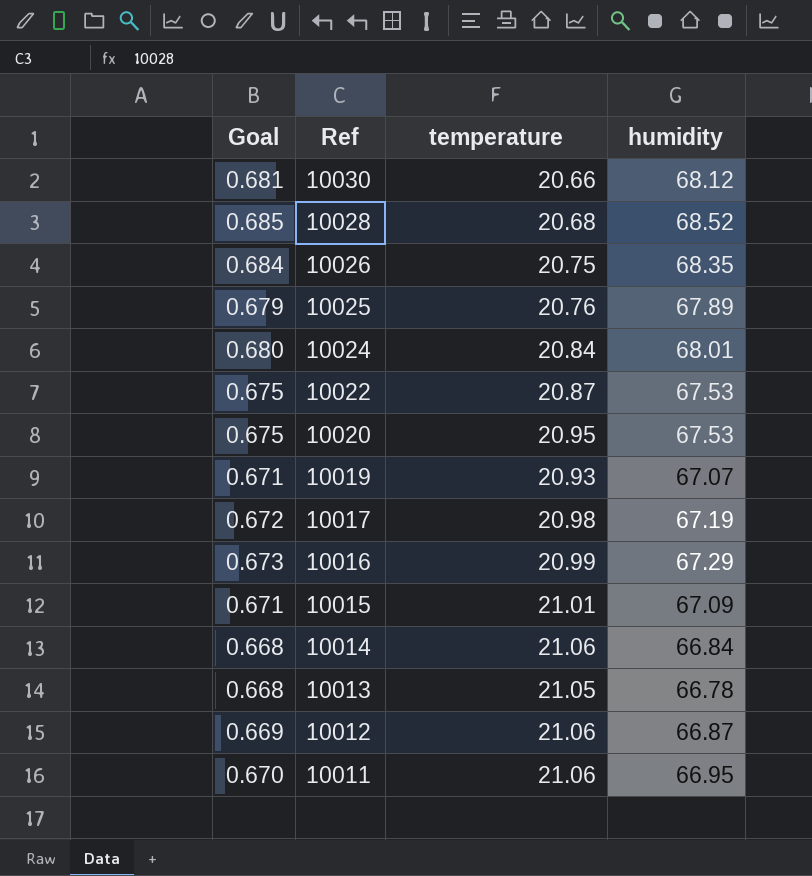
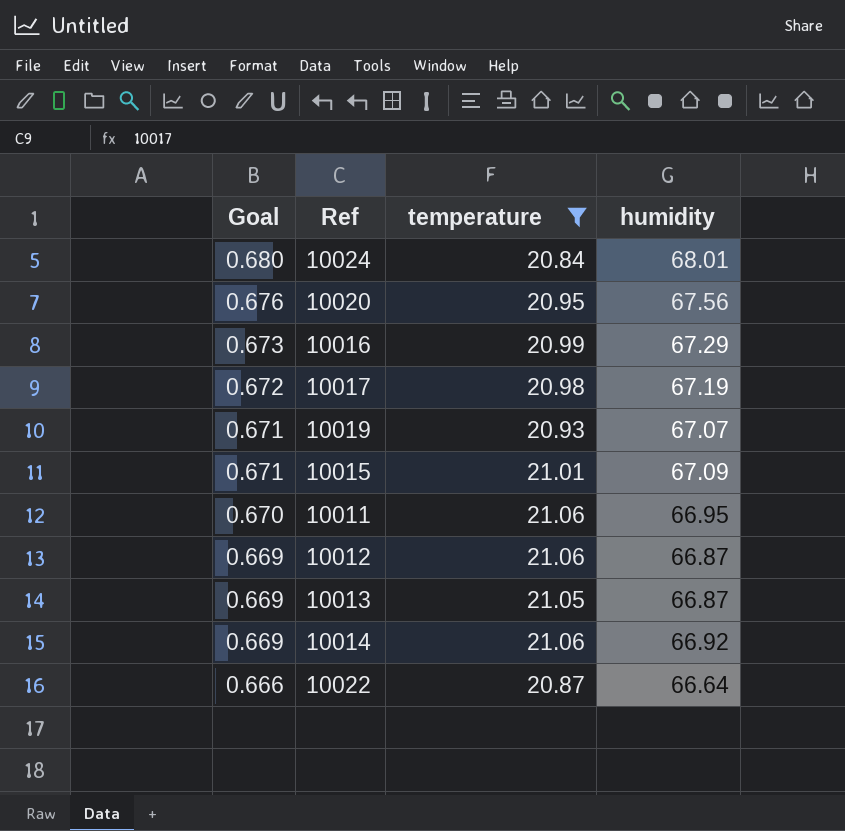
filter: none -> temperature >= 20.84
row order: Ref descending -> Goal descending
10020 | Goal: 0.675 -> 0.676
10020 | humidity: 67.53 -> 67.56
10013 | Goal: 0.668 -> 0.669
10013 | humidity: 66.78 -> 66.87
10014 | Goal: 0.668 -> 0.669
10014 | humidity: 66.84 -> 66.92
10022 | Goal: 0.675 -> 0.666
10022 | humidity: 67.53 -> 66.64

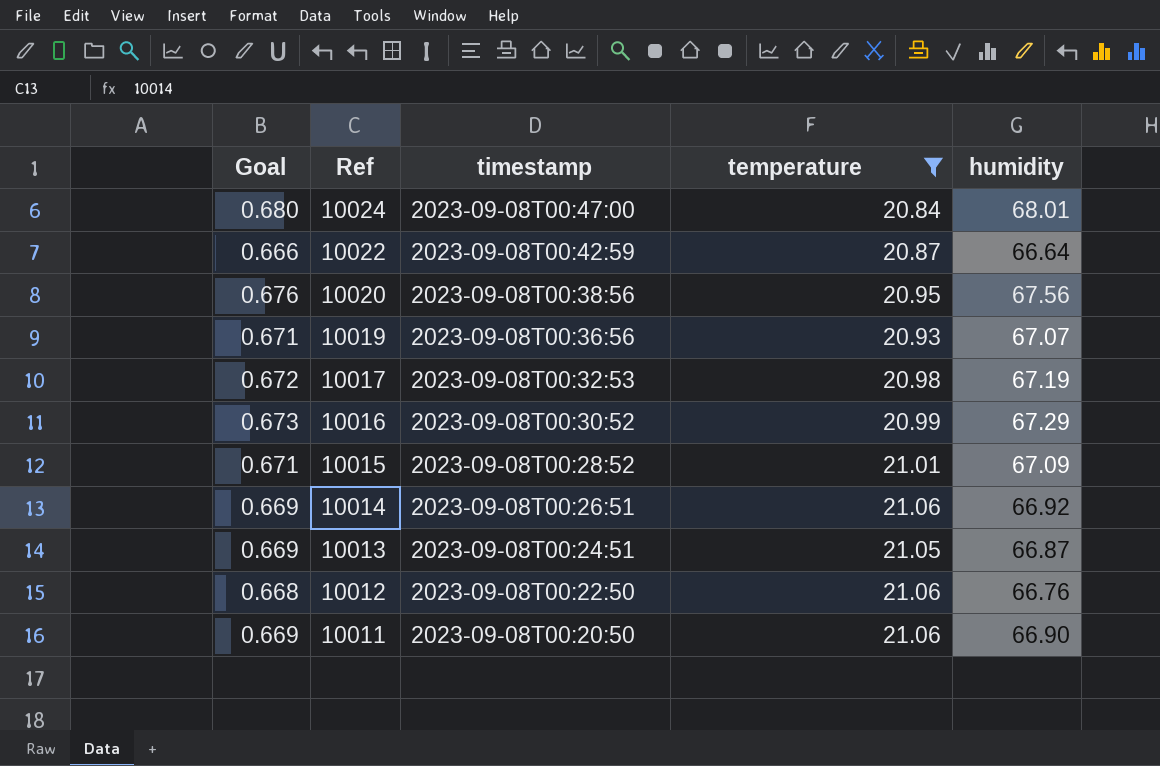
row order: Goal descending -> Ref descending
column timestamp | position: none -> 3
10012 | Goal: 0.669 -> 0.668
10012 | humidity: 66.87 -> 66.76
10011 | Goal: 0.670 -> 0.669
10011 | humidity: 66.95 -> 66.90

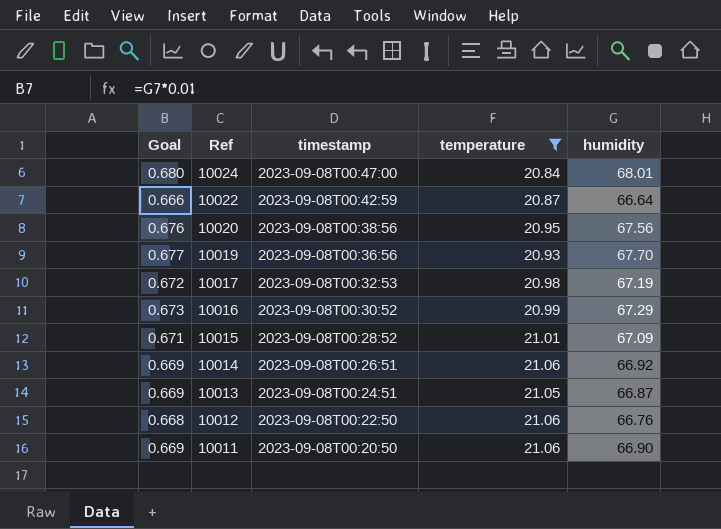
10019 | Goal: 0.671 -> 0.677
10019 | humidity: 67.07 -> 67.70

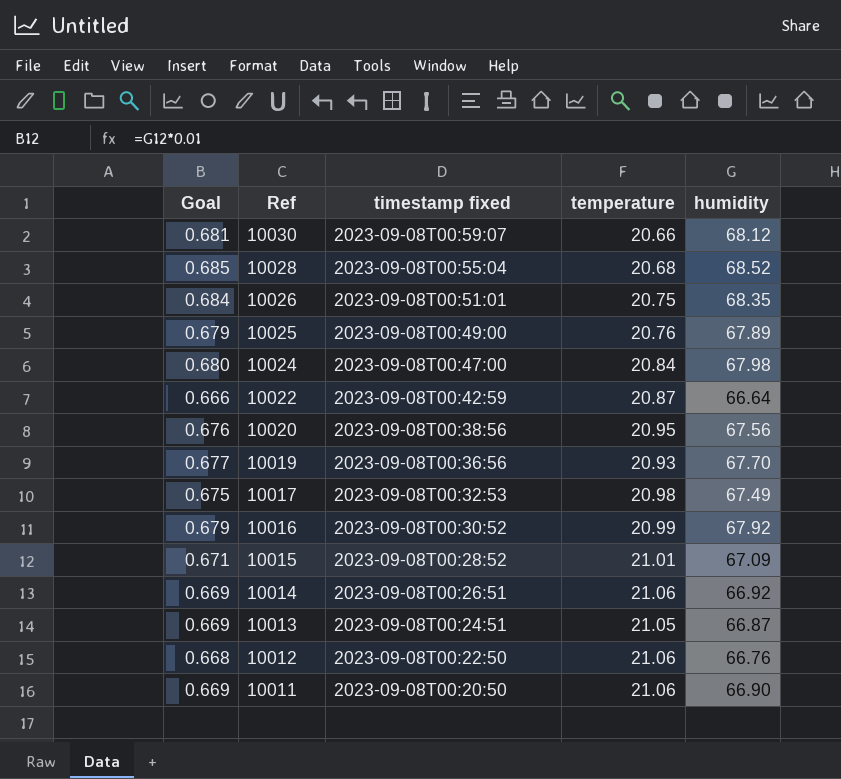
filter: temperature >= 20.84 -> none
column name: timestamp -> timestamp fixed
10024 | humidity: 68.01 -> 67.98
10017 | Goal: 0.672 -> 0.675
10017 | humidity: 67.19 -> 67.49
10016 | Goal: 0.673 -> 0.679
10016 | humidity: 67.29 -> 67.92

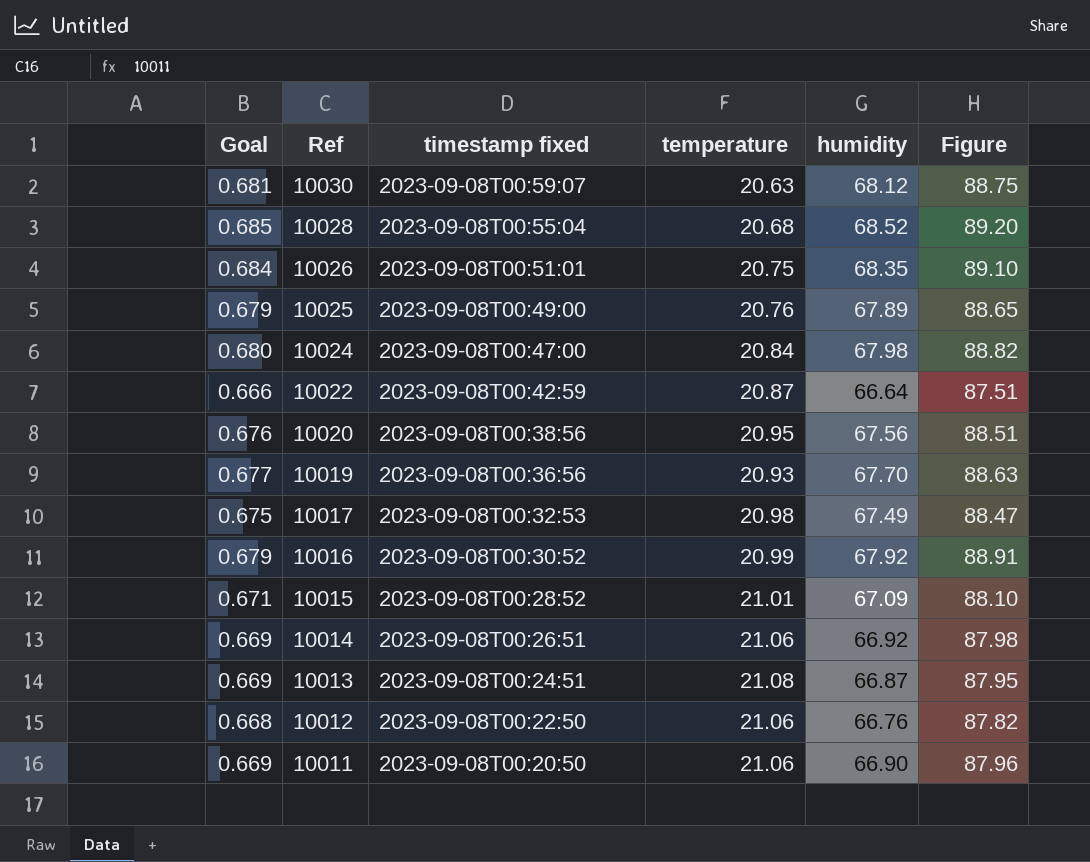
column Figure | formula: none -> [temperature] + [humidity]
10030 | temperature: 20.66 -> 20.63
10013 | temperature: 21.05 -> 21.08

